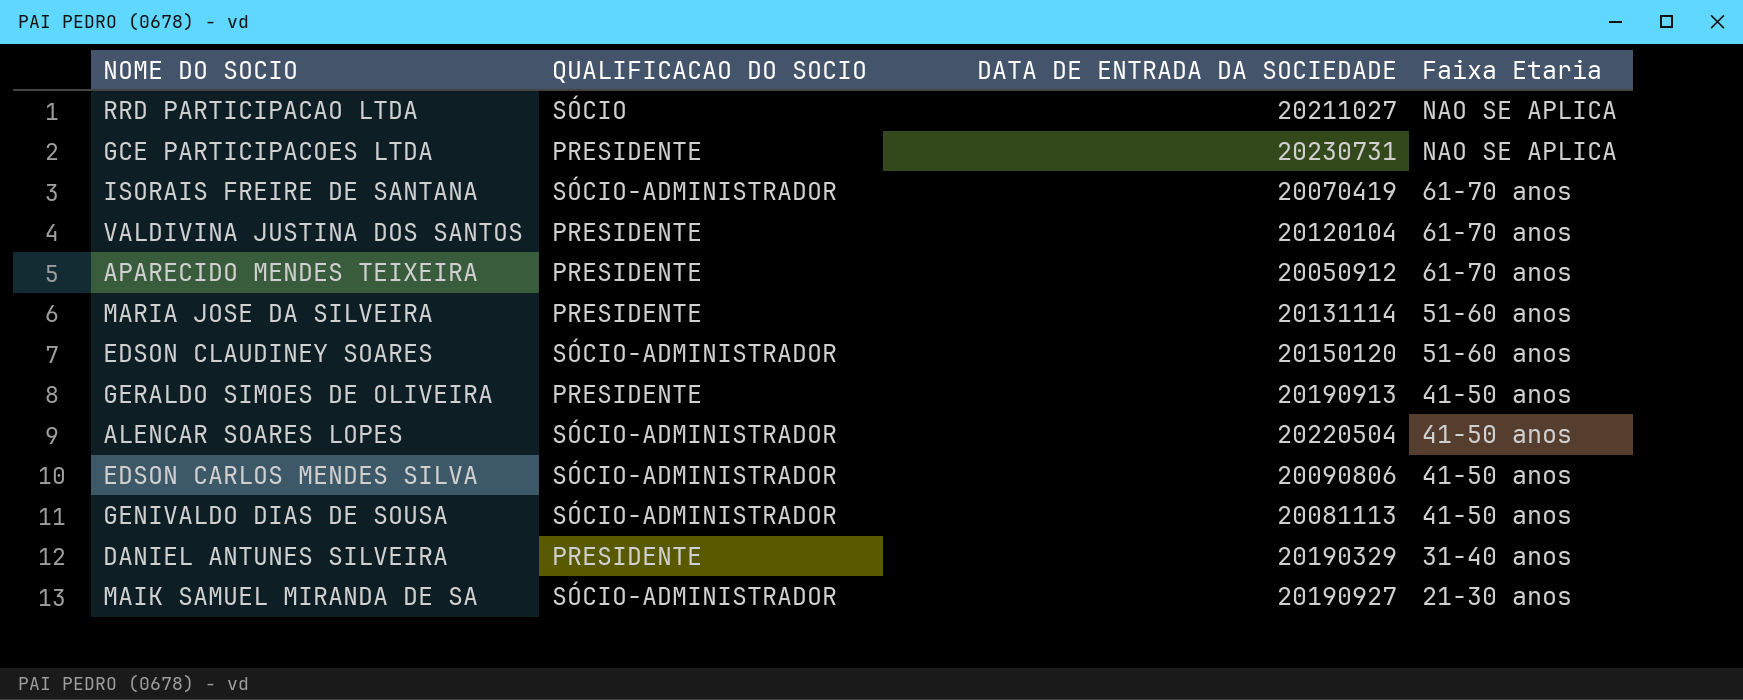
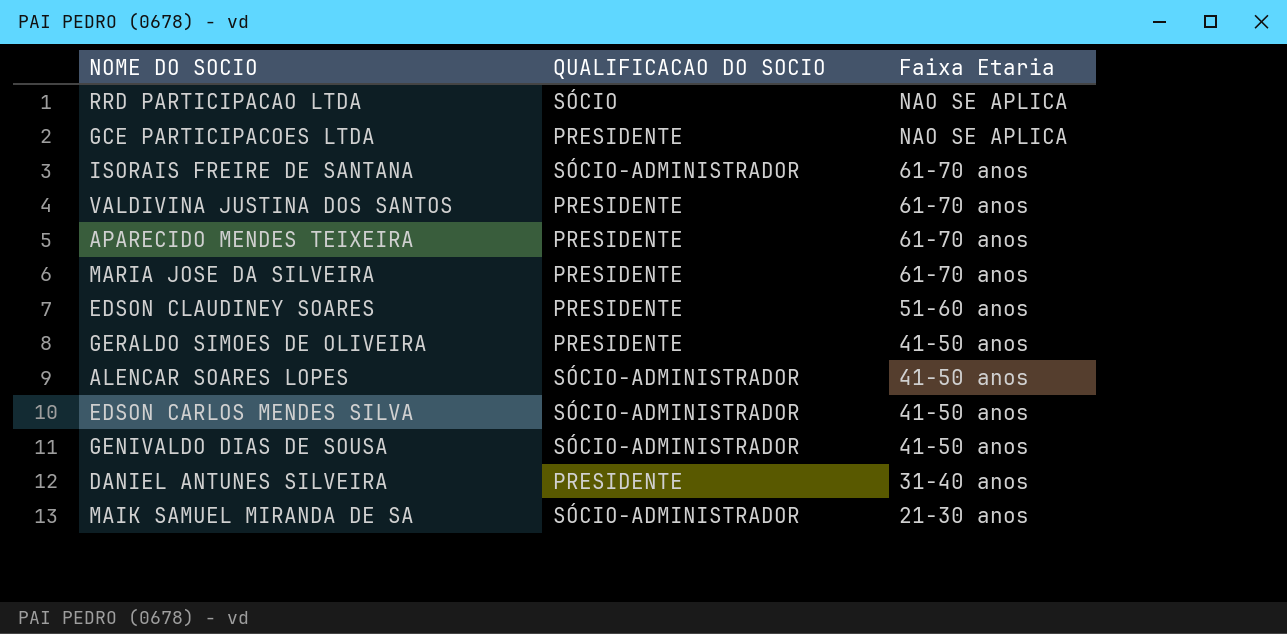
column DATA DE ENTRADA DA SOCIEDADE | position: 3 -> none
MARIA JOSE DA SILVEIRA | Faixa Etaria: 51-60 anos -> 61-70 anos
EDSON CLAUDINEY SOARES | QUALIFICACAO DO SOCIO: SÓCIO-ADMINISTRADOR -> PRESIDENTE

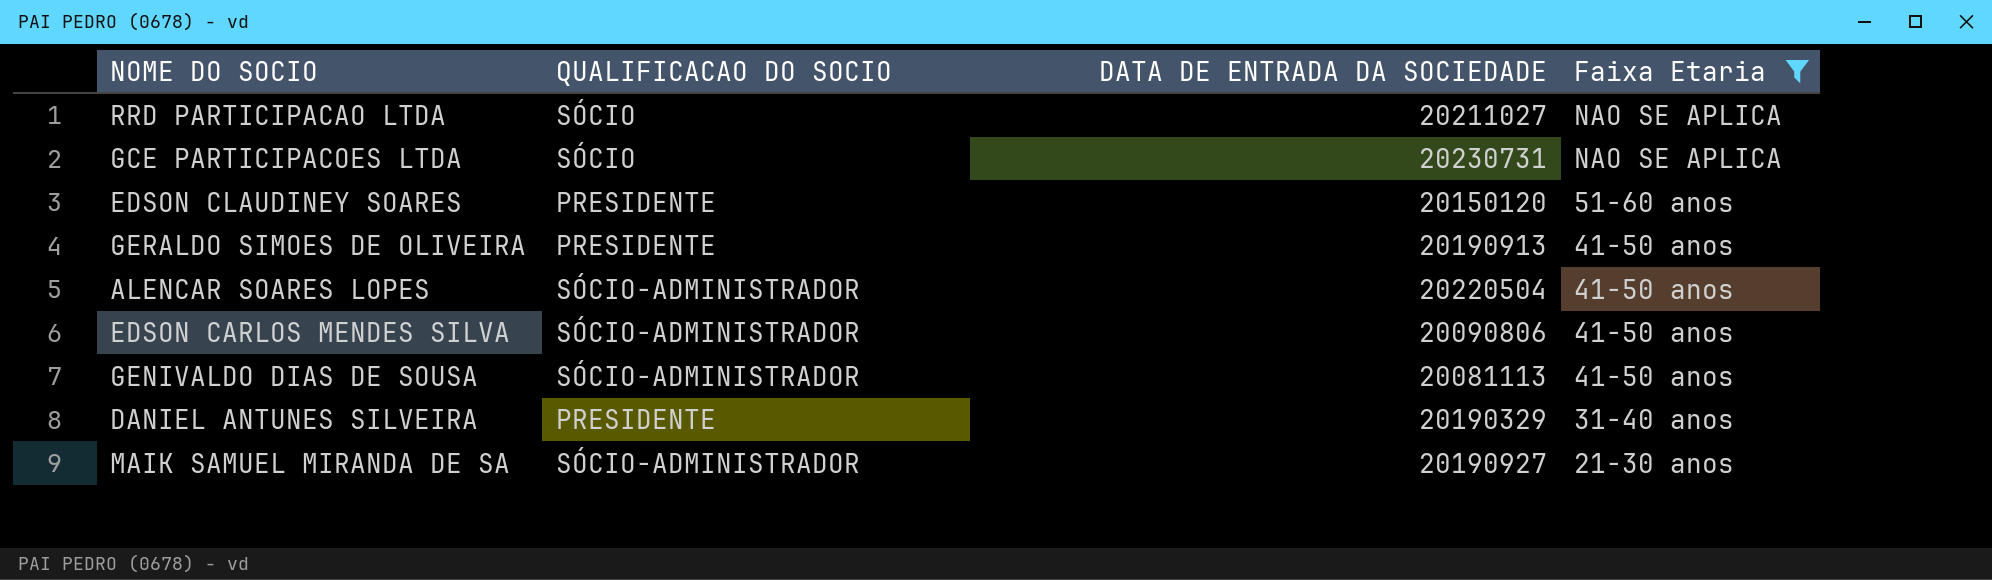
filter: none -> Faixa Etaria != 61-70 anos
column DATA DE ENTRADA DA SOCIEDADE | position: none -> 3
GCE PARTICIPACOES LTDA | QUALIFICACAO DO SOCIO: PRESIDENTE -> SÓCIO

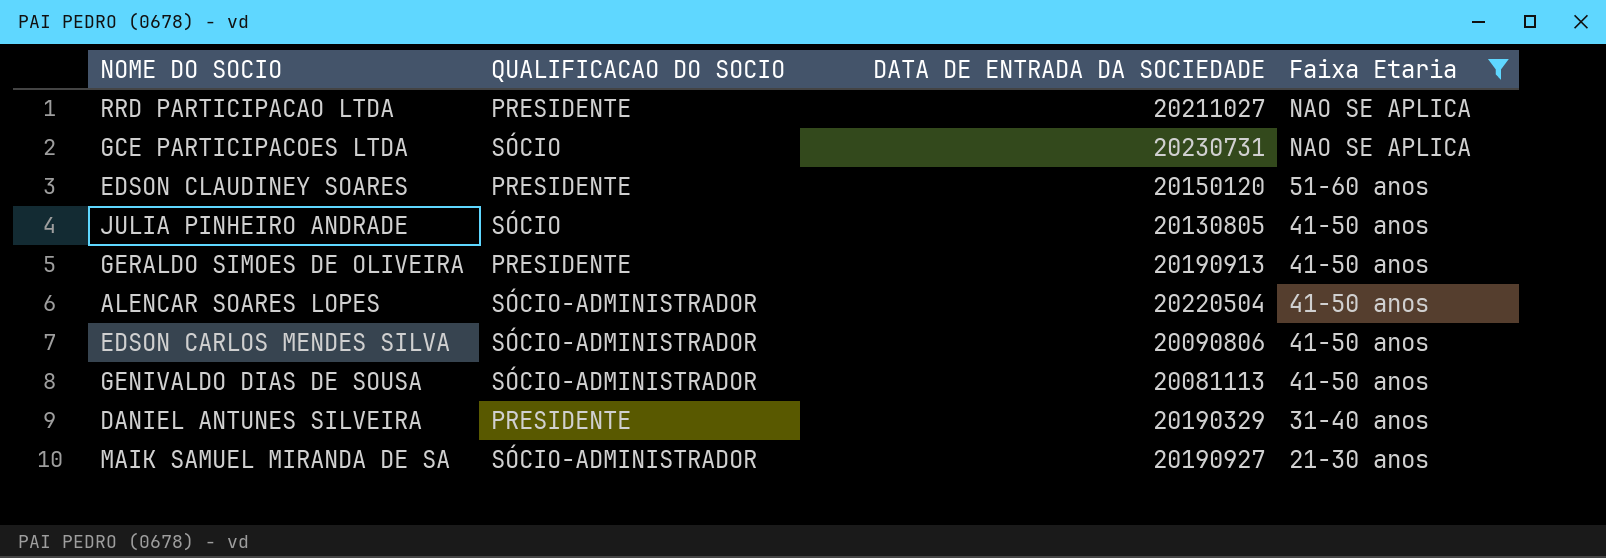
RRD PARTICIPACAO LTDA | QUALIFICACAO DO SOCIO: SÓCIO -> PRESIDENTE
row JULIA PINHEIRO ANDRADE: none -> SÓCIO | 20130805 | 41-50 anos

